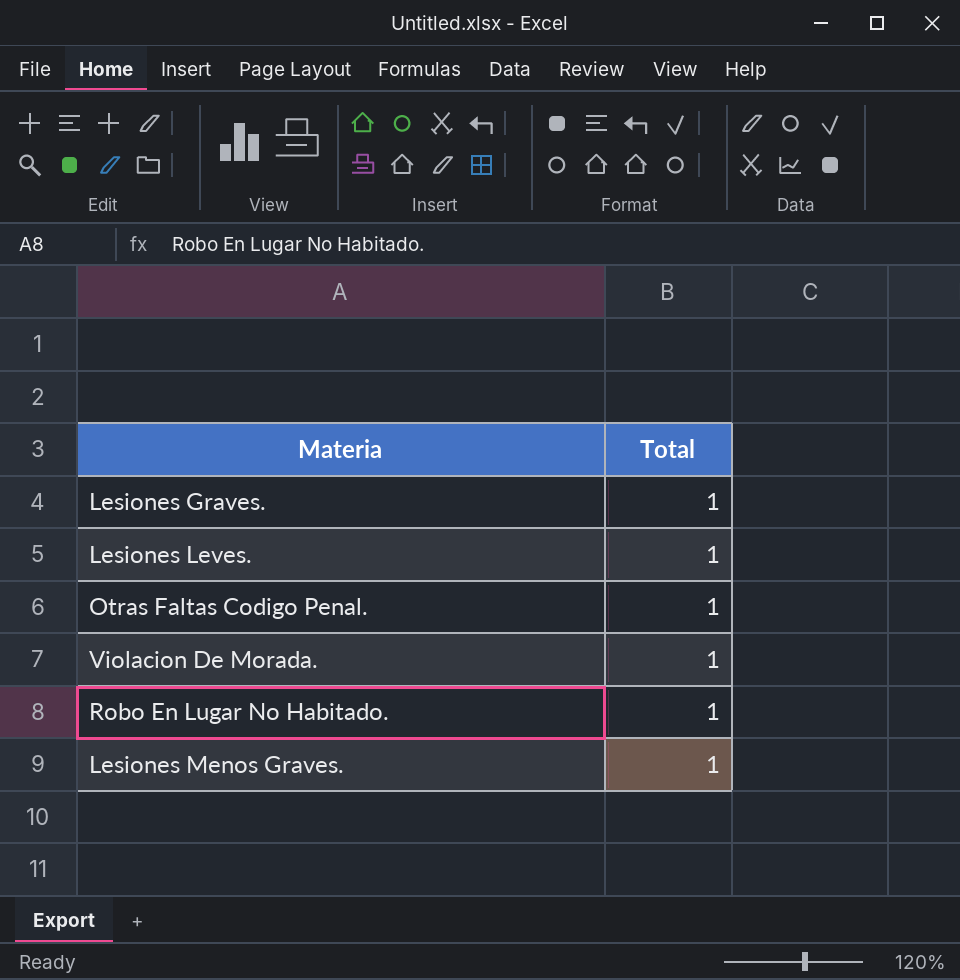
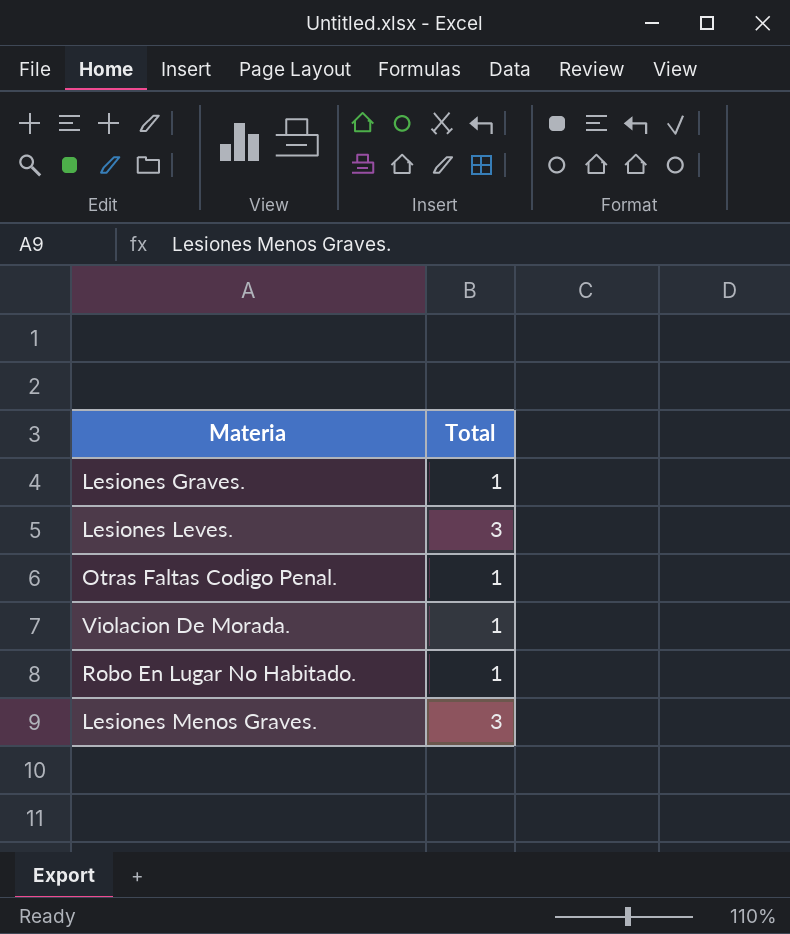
Lesiones Leves. | Total: 1 -> 3
Lesiones Menos Graves. | Total: 1 -> 3

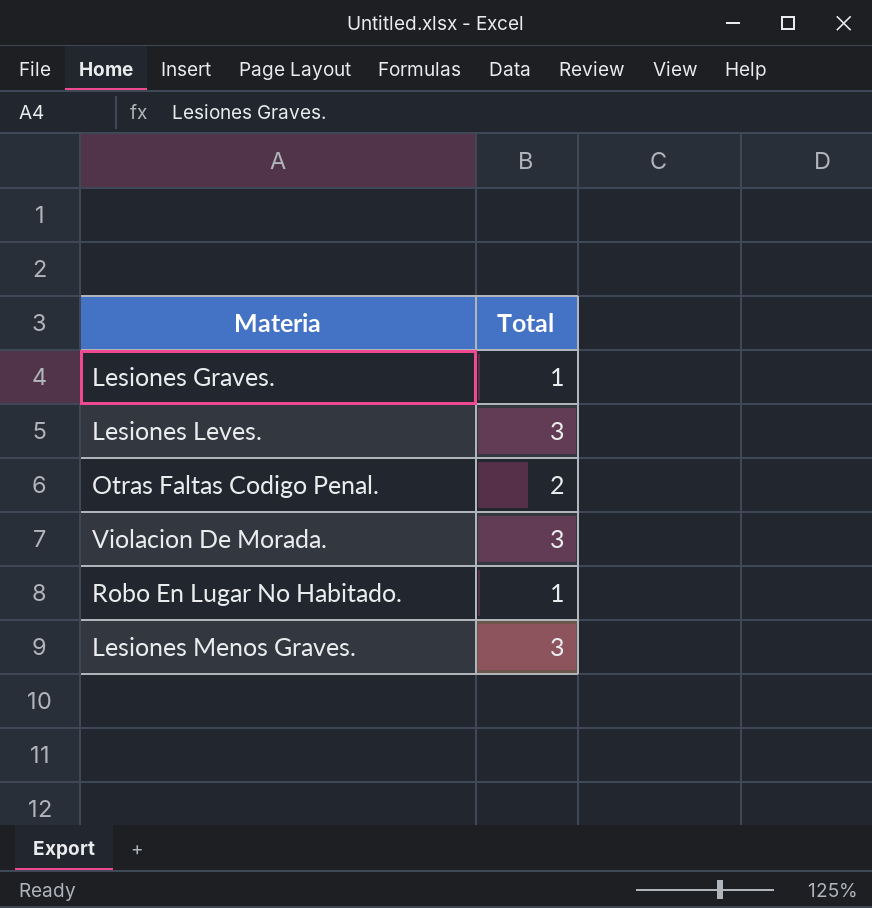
Otras Faltas Codigo Penal. | Total: 1 -> 2
Violacion De Morada. | Total: 1 -> 3

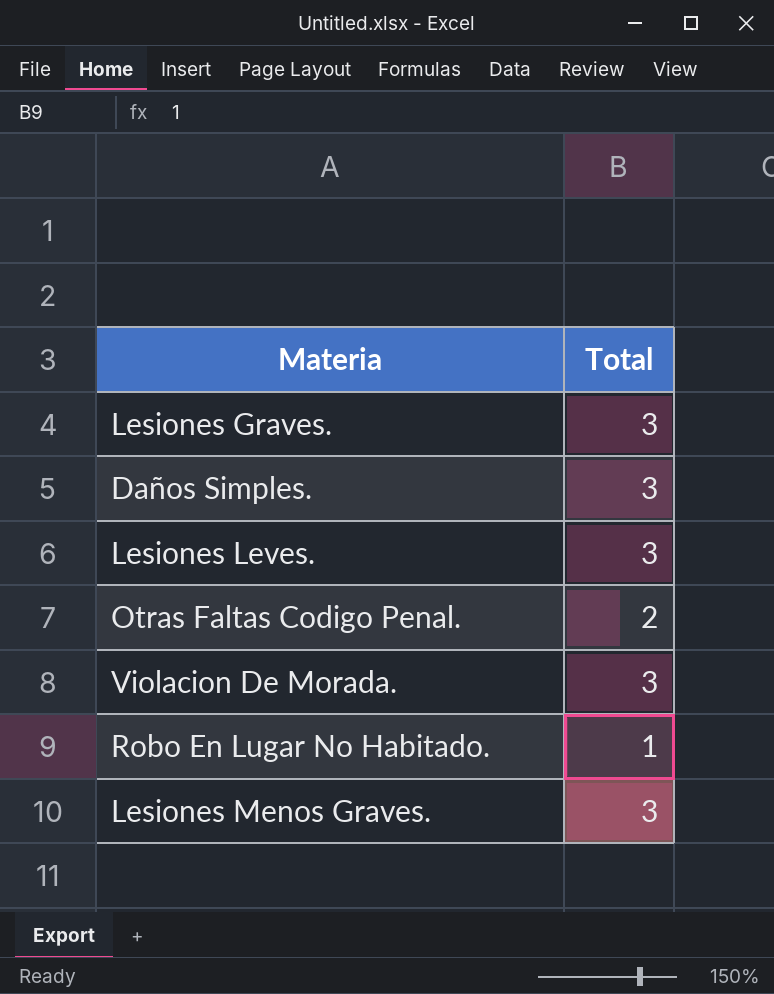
Lesiones Graves. | Total: 1 -> 3
row Daños Simples.: none -> 3

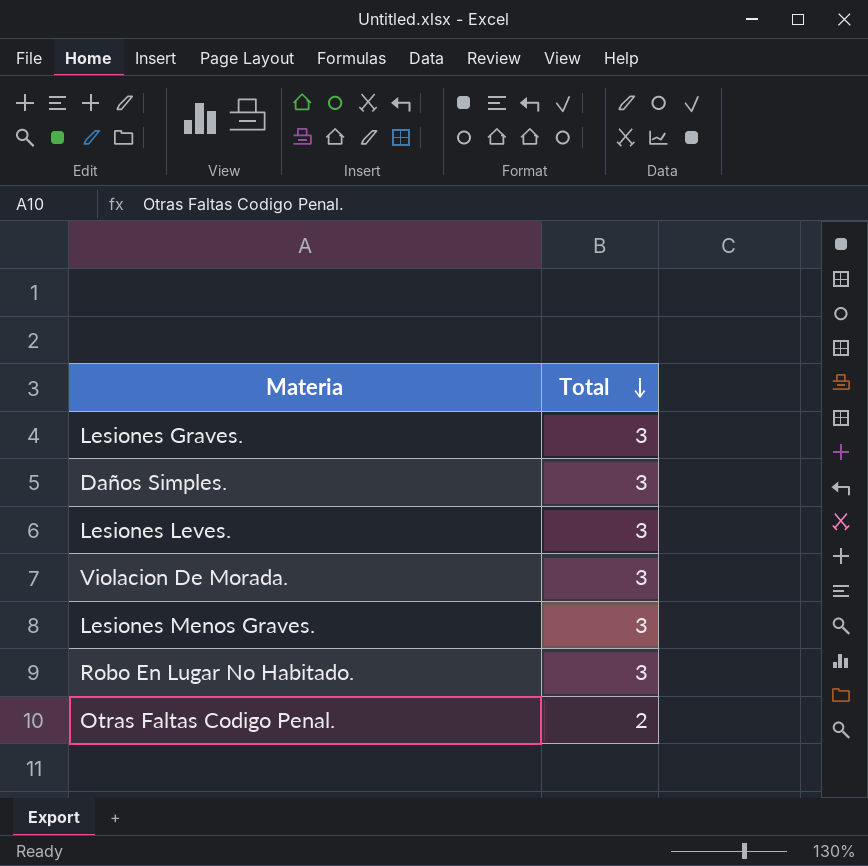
row order: none -> Total descending
Robo En Lugar No Habitado. | Total: 1 -> 3

